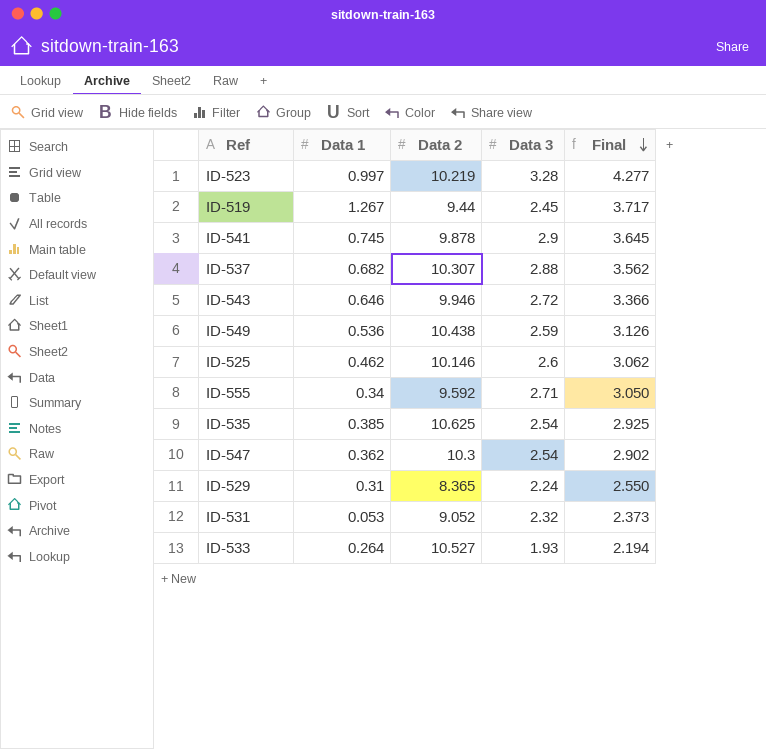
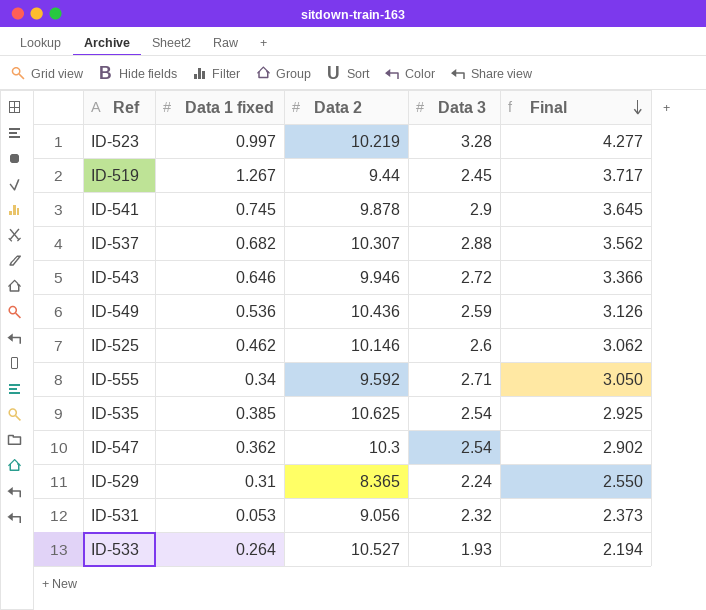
column name: Data 1 -> Data 1 fixed
ID-549 | Data 2: 10.438 -> 10.436
ID-531 | Data 2: 9.052 -> 9.056

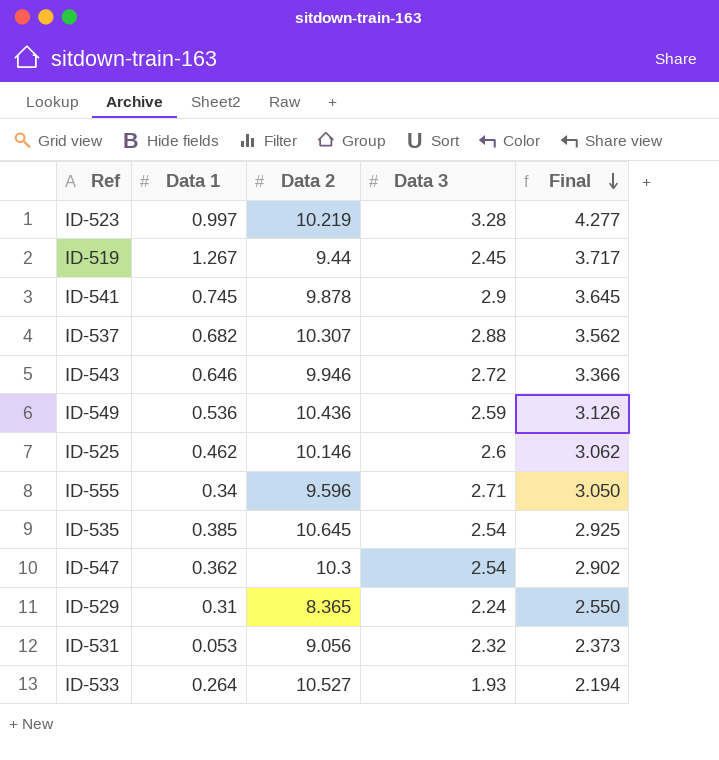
column name: Data 1 fixed -> Data 1
ID-555 | Data 2: 9.592 -> 9.596
ID-535 | Data 2: 10.625 -> 10.645

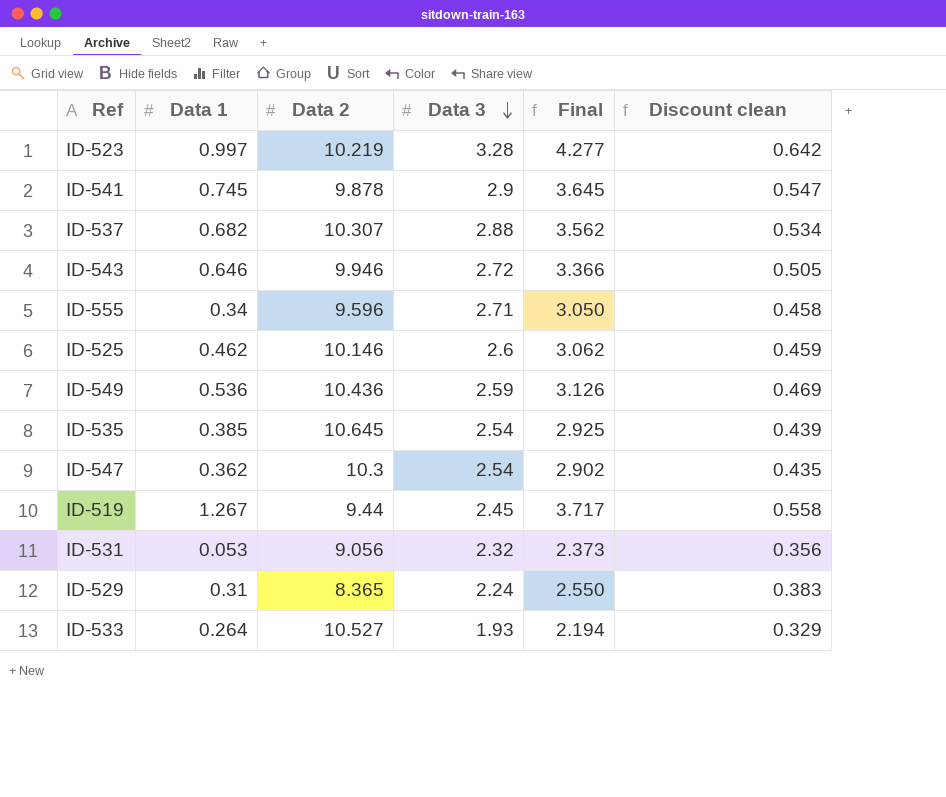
row order: Final descending -> Data 3 descending
column Discount clean | formula: none -> [Final] * 0.15

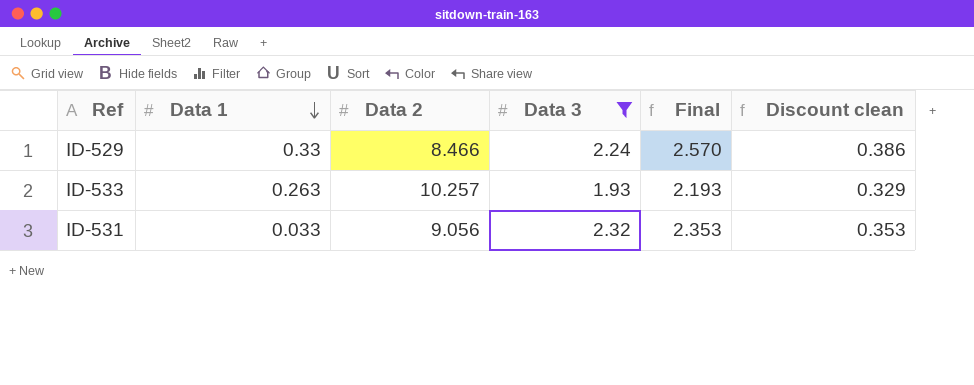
filter: none -> Data 3 <= 2.32
row order: Data 3 descending -> Data 1 descending
ID-529 | Data 1: 0.31 -> 0.33
ID-529 | Data 2: 8.365 -> 8.466
ID-529 | Final: 2.550 -> 2.570
ID-529 | Discount clean: 0.383 -> 0.386
ID-533 | Data 1: 0.264 -> 0.263
ID-533 | Data 2: 10.527 -> 10.257
ID-533 | Final: 2.194 -> 2.193
ID-531 | Data 1: 0.053 -> 0.033
ID-531 | Final: 2.373 -> 2.353
ID-531 | Discount clean: 0.356 -> 0.353

